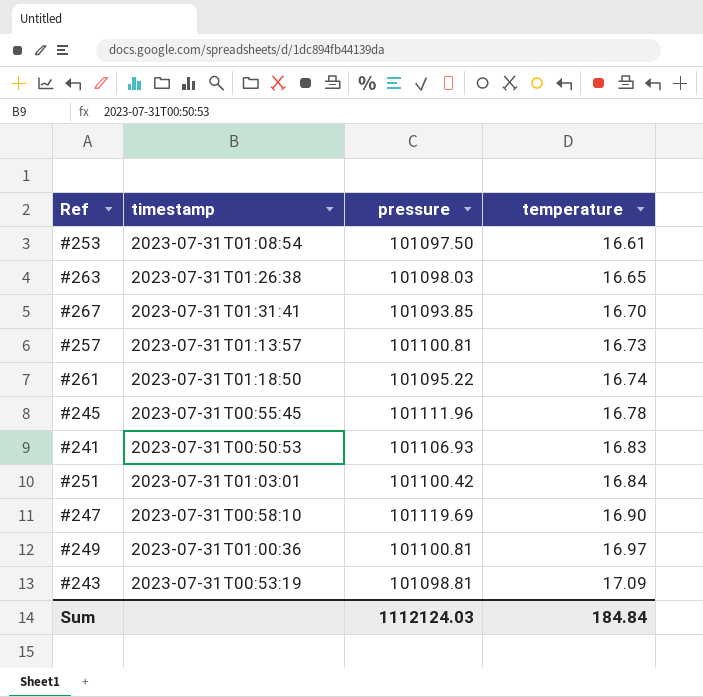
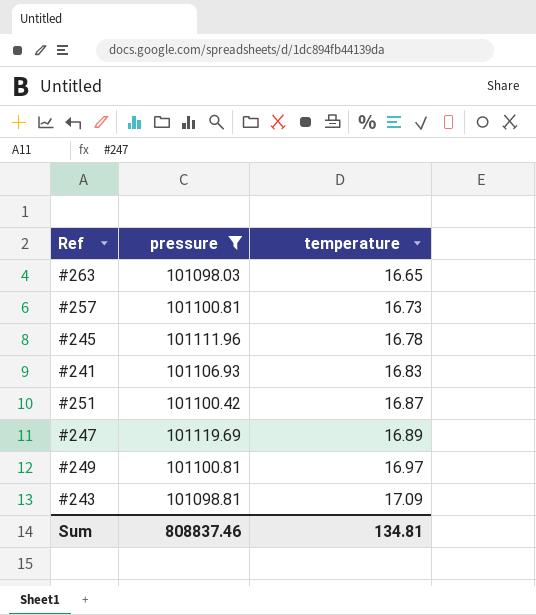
filter: none -> pressure >= 101098.03
column timestamp | position: 2 -> none
#251 | temperature: 16.84 -> 16.87
#247 | temperature: 16.90 -> 16.89
Sum | pressure: 1112124.03 -> 808837.46
Sum | temperature: 184.84 -> 134.81

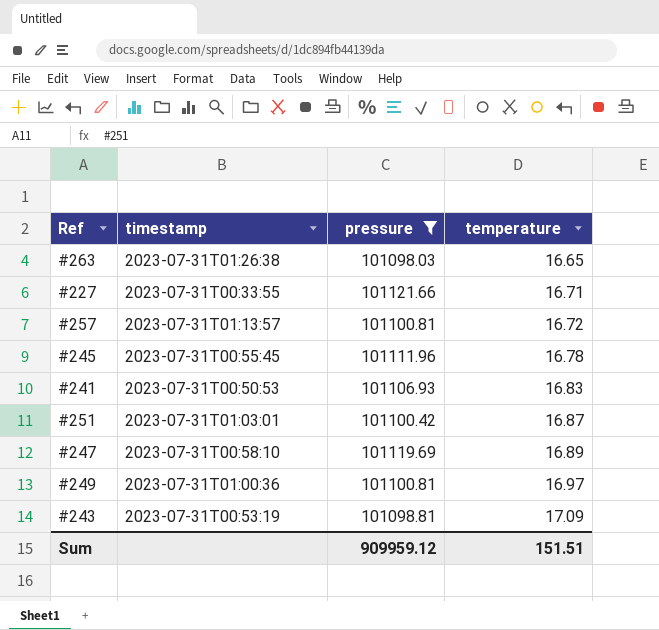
column timestamp | position: none -> 2
row #227: none -> 2023-07-31T00:33:55 | 101121.66 | 16.71
#257 | temperature: 16.73 -> 16.72
Sum | pressure: 808837.46 -> 909959.12
Sum | temperature: 134.81 -> 151.51

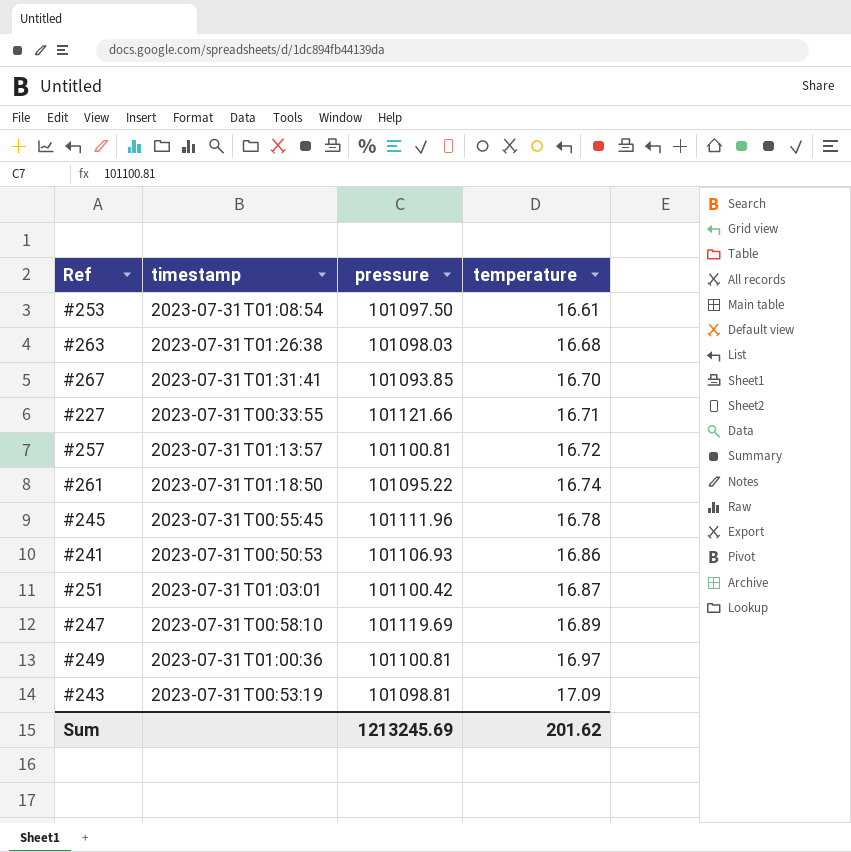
filter: pressure >= 101098.03 -> none
#263 | temperature: 16.65 -> 16.68
#241 | temperature: 16.83 -> 16.86
Sum | pressure: 909959.12 -> 1213245.69
Sum | temperature: 151.51 -> 201.62

